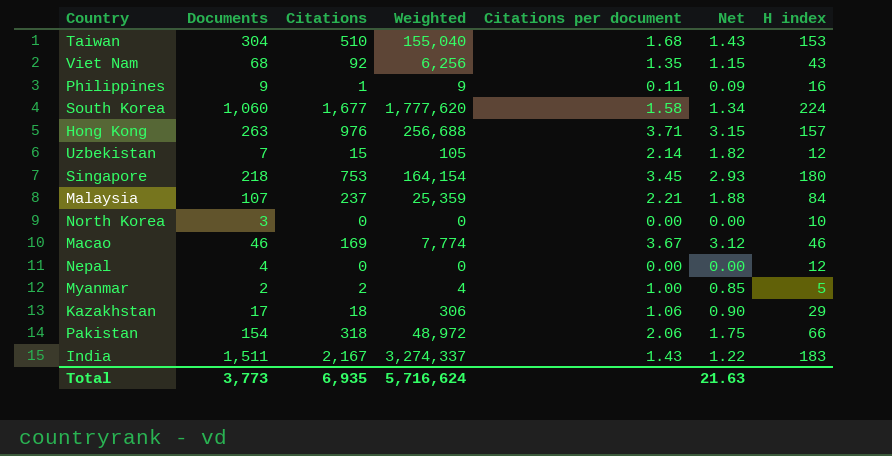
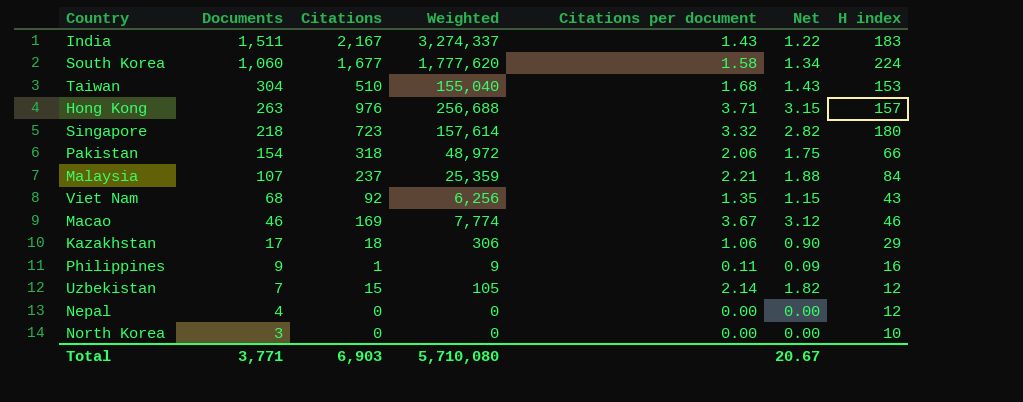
row order: none -> Documents descending
row Myanmar: 2 | 2 | 4 | 1.00 | 0.85 | 5 -> none
Singapore | Citations: 753 -> 723
Singapore | Weighted: 164,154 -> 157,614
Singapore | Citations per document: 3.45 -> 3.32
Singapore | Net: 2.93 -> 2.82
Total | Documents: 3,773 -> 3,771
Total | Citations: 6,935 -> 6,903
Total | Weighted: 5,716,624 -> 5,710,080
Total | Net: 21.63 -> 20.67

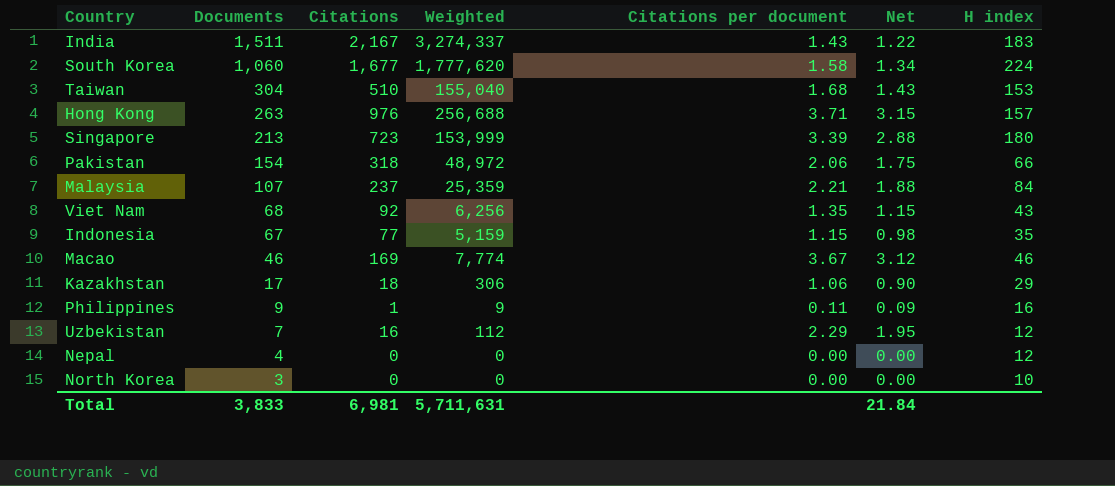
Singapore | Documents: 218 -> 213
Singapore | Weighted: 157,614 -> 153,999
Singapore | Citations per document: 3.32 -> 3.39
Singapore | Net: 2.82 -> 2.88
row Indonesia: none -> 67 | 77 | 5,159 | 1.15 | 0.98 | 35
Uzbekistan | Citations: 15 -> 16
Uzbekistan | Weighted: 105 -> 112
Uzbekistan | Citations per document: 2.14 -> 2.29
Uzbekistan | Net: 1.82 -> 1.95
Total | Documents: 3,771 -> 3,833
Total | Citations: 6,903 -> 6,981
Total | Weighted: 5,710,080 -> 5,711,631
Total | Net: 20.67 -> 21.84

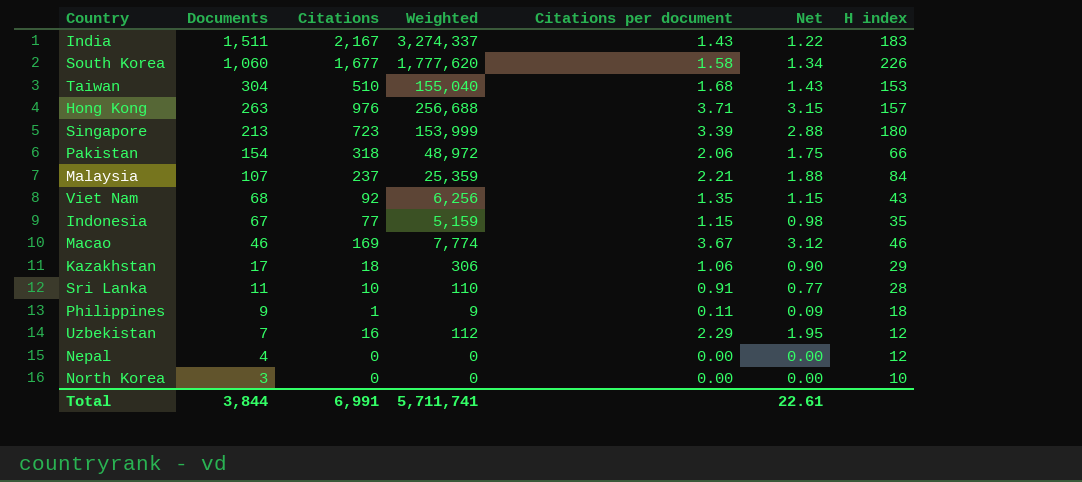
South Korea | H index: 224 -> 226
row Sri Lanka: none -> 11 | 10 | 110 | 0.91 | 0.77 | 28
Philippines | H index: 16 -> 18
Total | Documents: 3,833 -> 3,844
Total | Citations: 6,981 -> 6,991
Total | Weighted: 5,711,631 -> 5,711,741
Total | Net: 21.84 -> 22.61

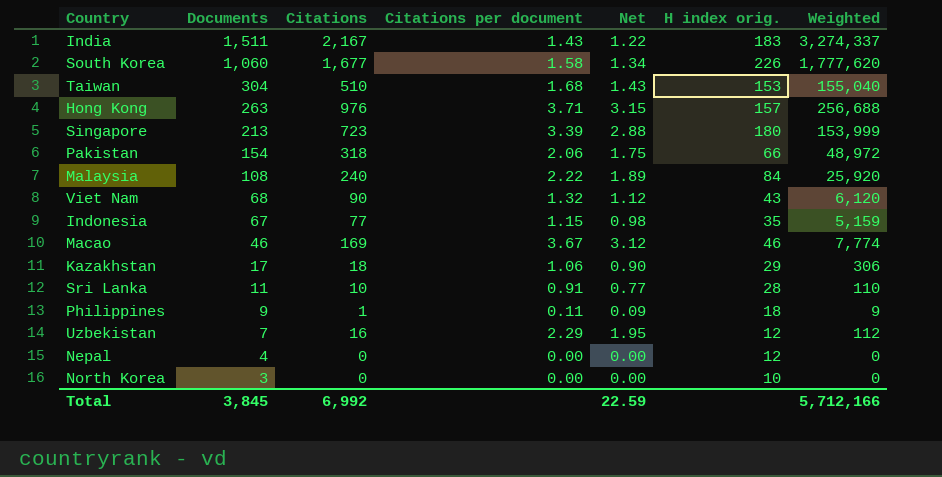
column name: H index -> H index orig.
column Weighted | position: 4 -> 7
Malaysia | Documents: 107 -> 108
Malaysia | Citations: 237 -> 240
Malaysia | Citations per document: 2.21 -> 2.22
Malaysia | Net: 1.88 -> 1.89
Malaysia | Weighted: 25,359 -> 25,920
Viet Nam | Citations: 92 -> 90
Viet Nam | Citations per document: 1.35 -> 1.32
Viet Nam | Net: 1.15 -> 1.12
Viet Nam | Weighted: 6,256 -> 6,120
Total | Documents: 3,844 -> 3,845
Total | Citations: 6,991 -> 6,992
Total | Net: 22.61 -> 22.59
Total | Weighted: 5,711,741 -> 5,712,166

